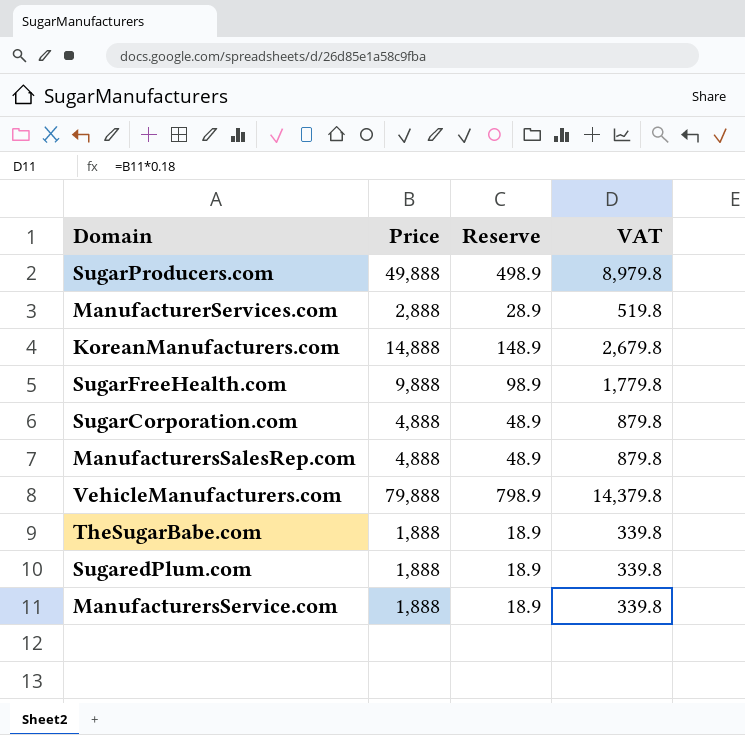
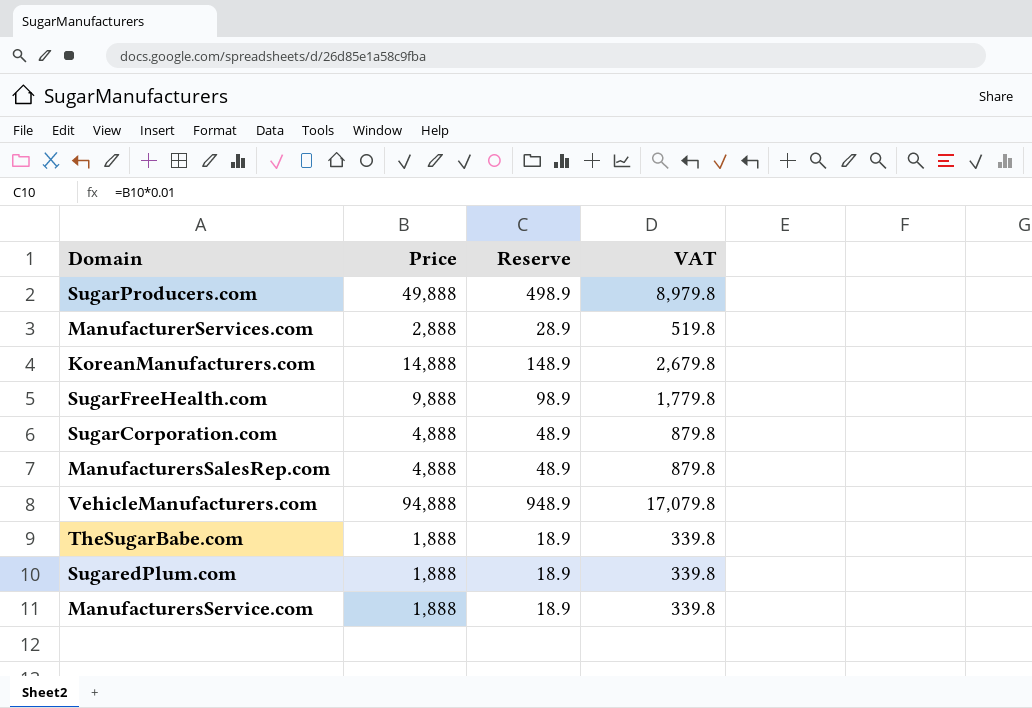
VehicleManufacturers.com | Price: 79,888 -> 94,888
VehicleManufacturers.com | Reserve: 798.9 -> 948.9
VehicleManufacturers.com | VAT: 14,379.8 -> 17,079.8

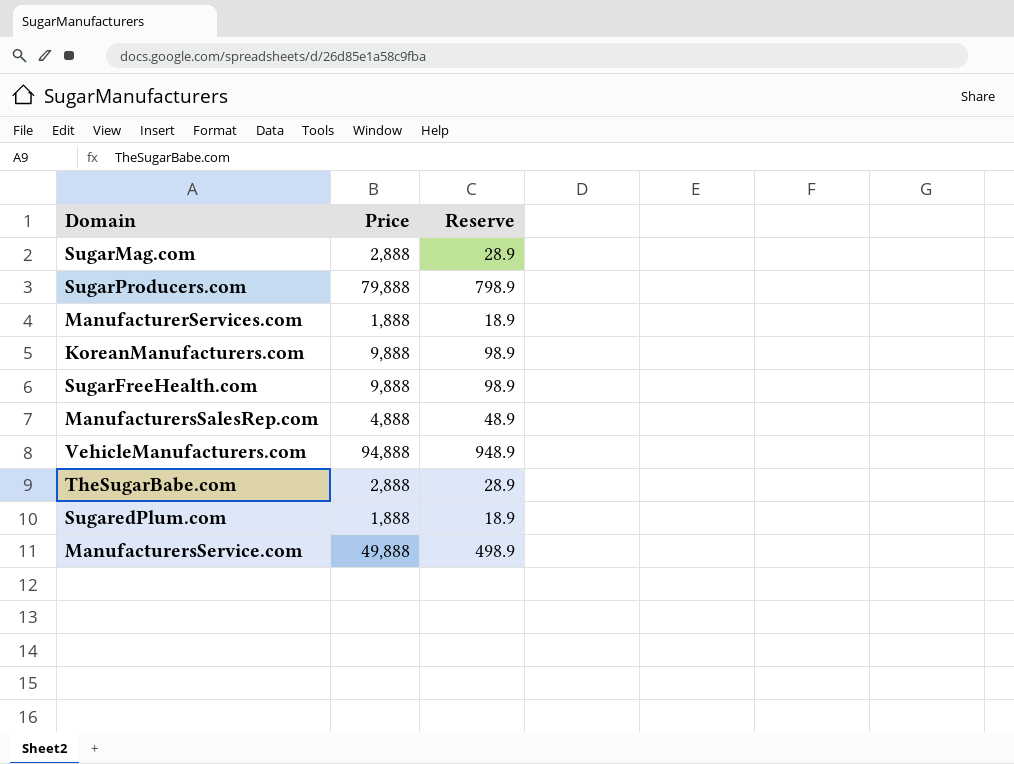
column VAT | formula: [Price] * 0.18 -> none
row SugarCorporation.com: 4,888 | 48.9 | 879.8 -> none
row SugarMag.com: none -> 2,888 | 28.9
SugarProducers.com | Price: 49,888 -> 79,888
SugarProducers.com | Reserve: 498.9 -> 798.9
ManufacturerServices.com | Price: 2,888 -> 1,888
ManufacturerServices.com | Reserve: 28.9 -> 18.9
KoreanManufacturers.com | Price: 14,888 -> 9,888
KoreanManufacturers.com | Reserve: 148.9 -> 98.9
TheSugarBabe.com | Price: 1,888 -> 2,888
TheSugarBabe.com | Reserve: 18.9 -> 28.9
ManufacturersService.com | Price: 1,888 -> 49,888
ManufacturersService.com | Reserve: 18.9 -> 498.9

